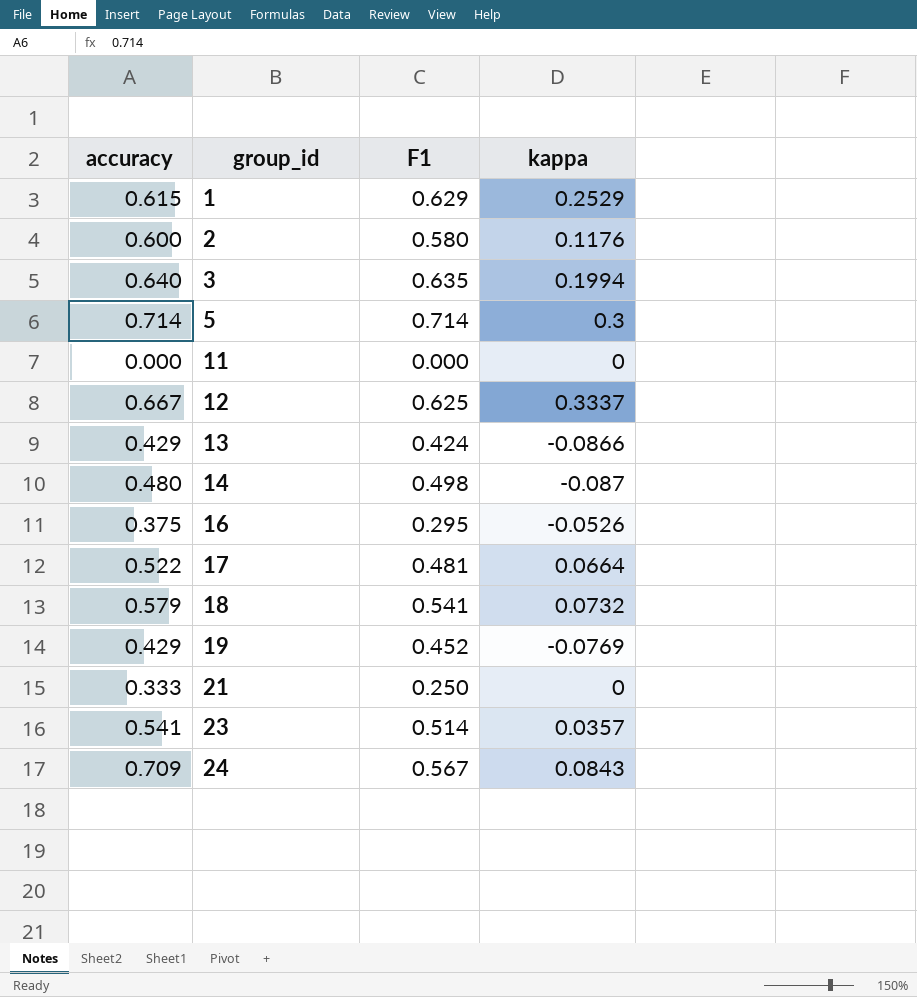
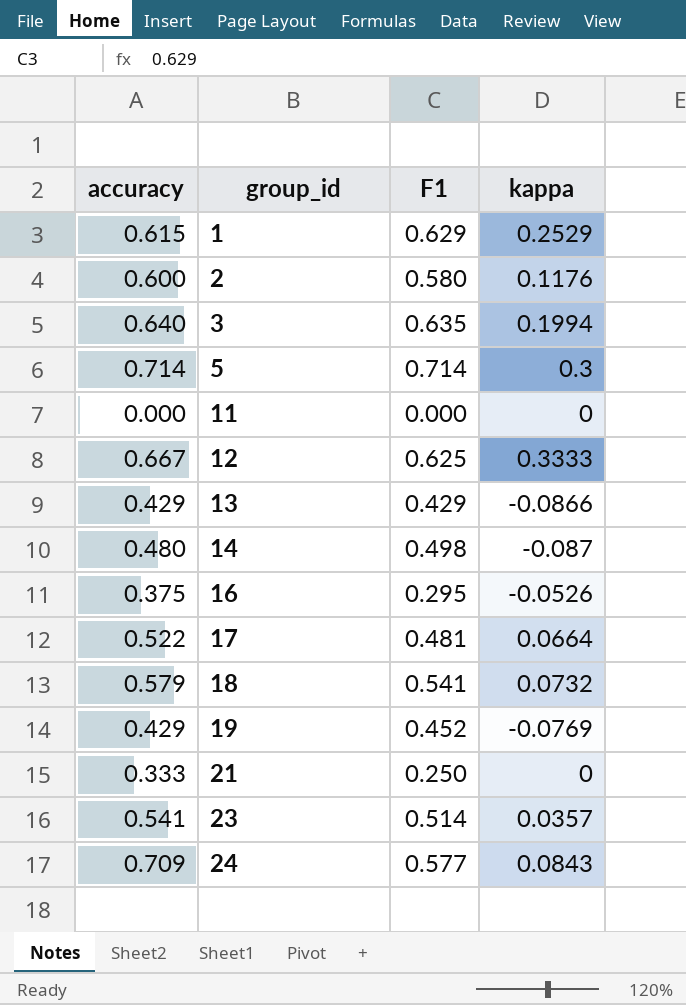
12 | kappa: 0.3337 -> 0.3333
13 | F1: 0.424 -> 0.429
24 | F1: 0.567 -> 0.577

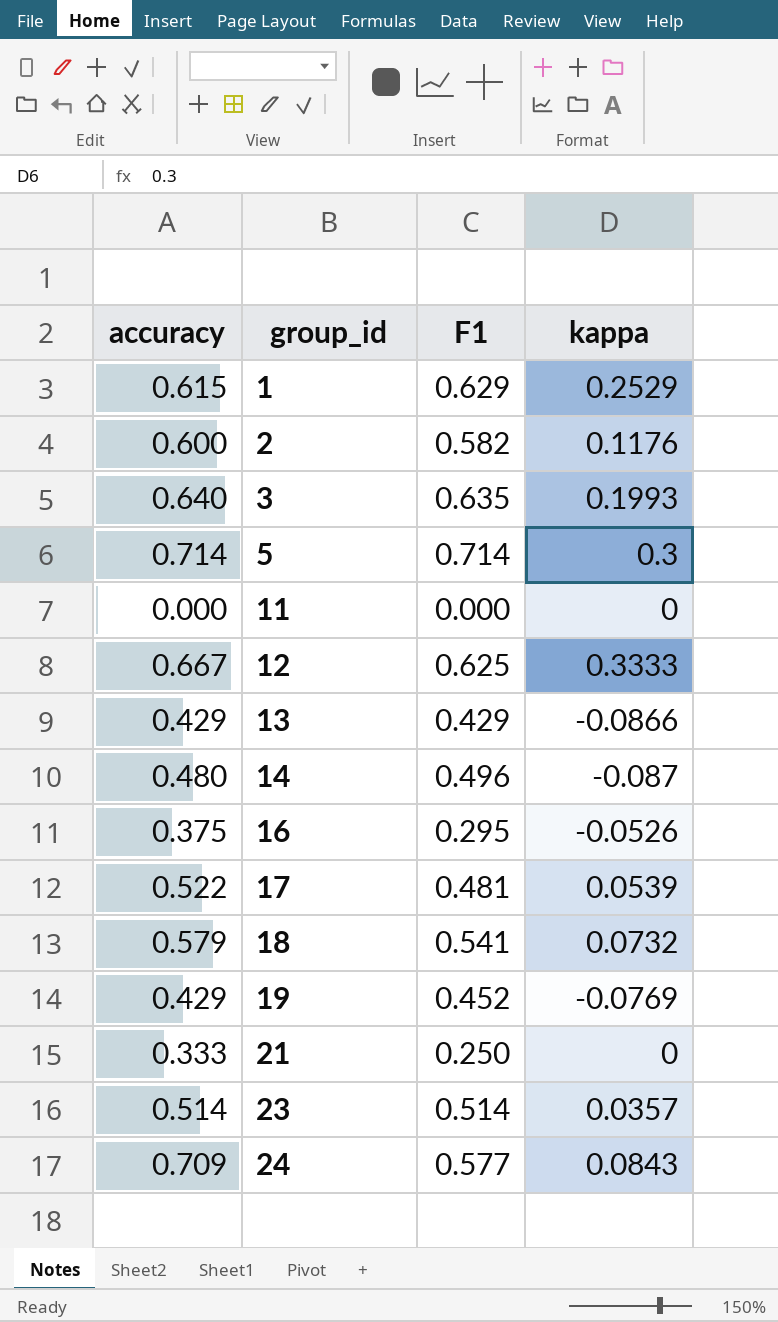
2 | F1: 0.580 -> 0.582
3 | kappa: 0.1994 -> 0.1993
14 | F1: 0.498 -> 0.496
17 | kappa: 0.0664 -> 0.0539
23 | accuracy: 0.541 -> 0.514

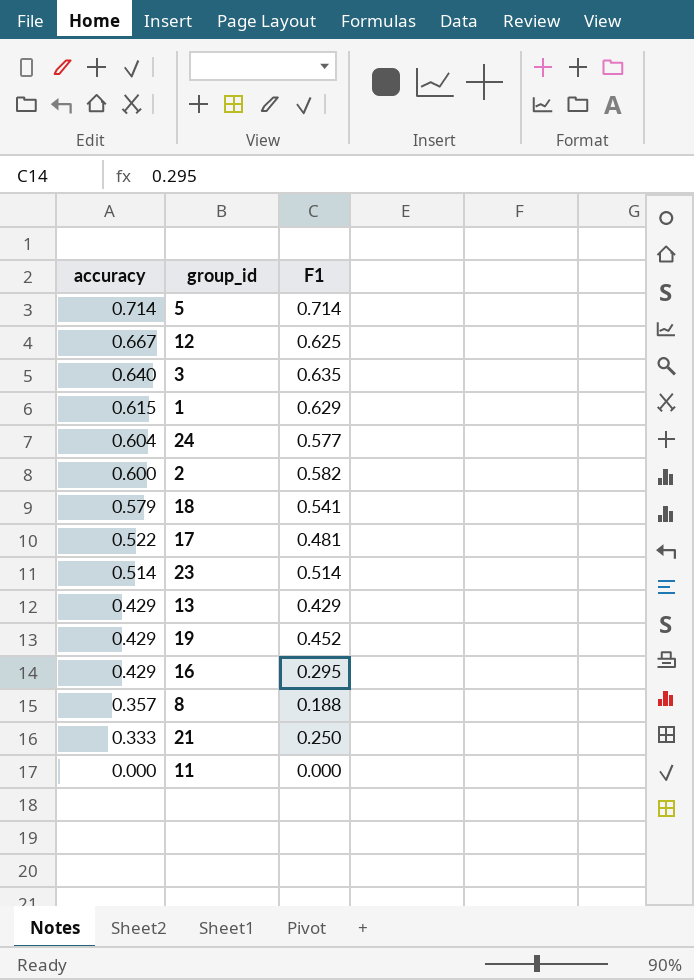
row order: group_id ascending -> accuracy descending
column kappa | position: 4 -> none
row 14: 0.480 | 0.496 | -0.087 -> none
24 | accuracy: 0.709 -> 0.604
16 | accuracy: 0.375 -> 0.429
row 8: none -> 0.357 | 0.188

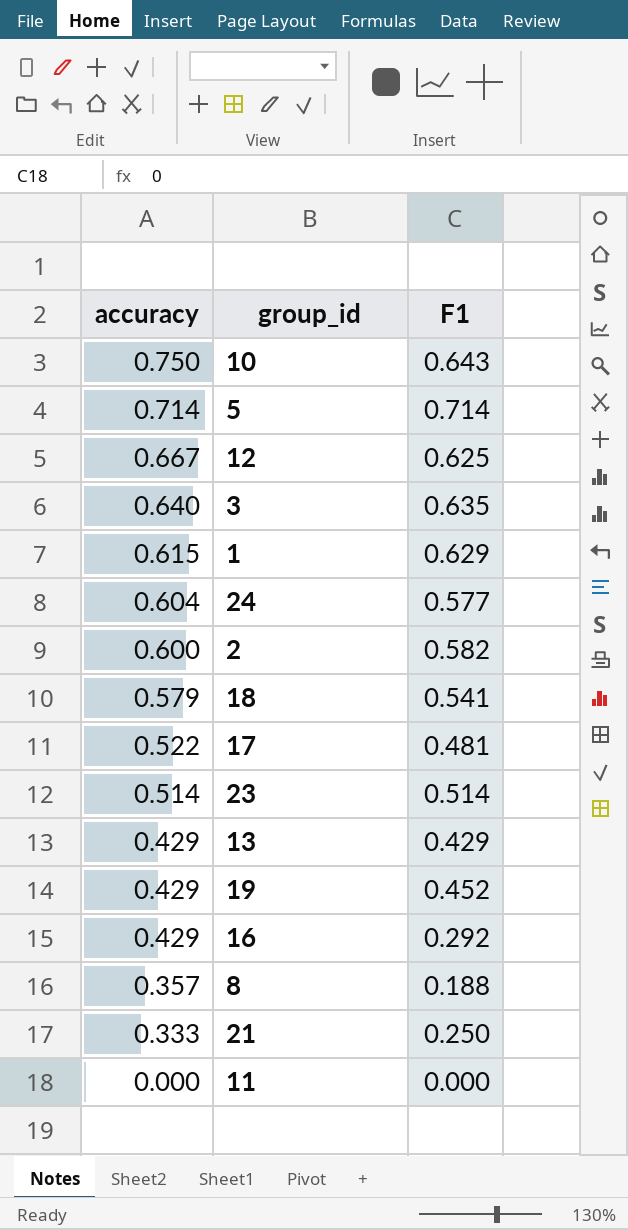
row 10: none -> 0.750 | 0.643
16 | F1: 0.295 -> 0.292

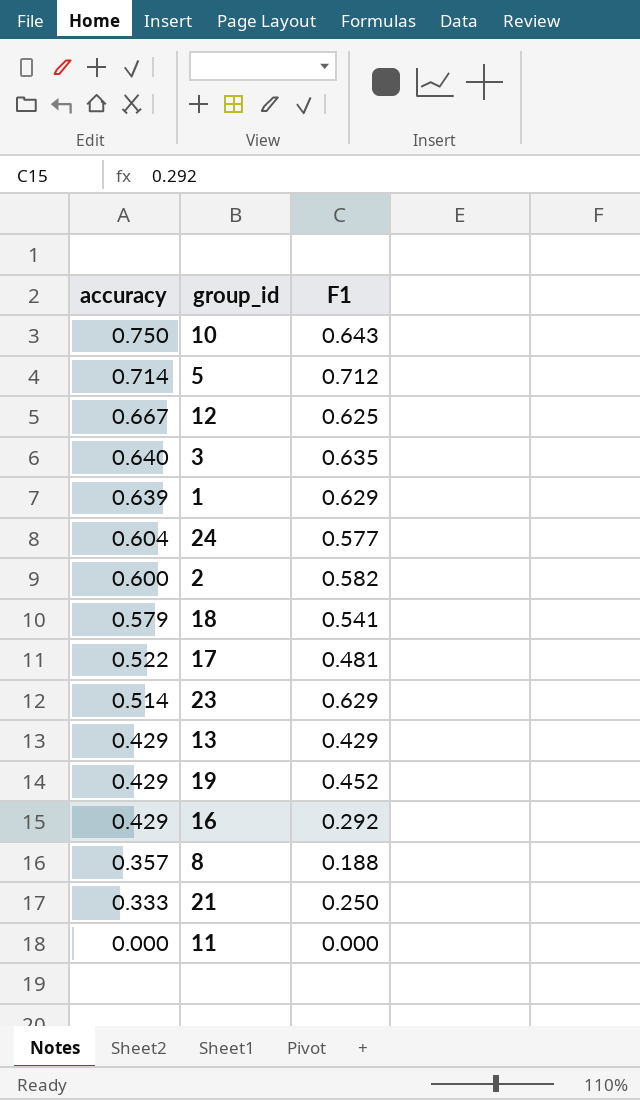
5 | F1: 0.714 -> 0.712
1 | accuracy: 0.615 -> 0.639
23 | F1: 0.514 -> 0.629

